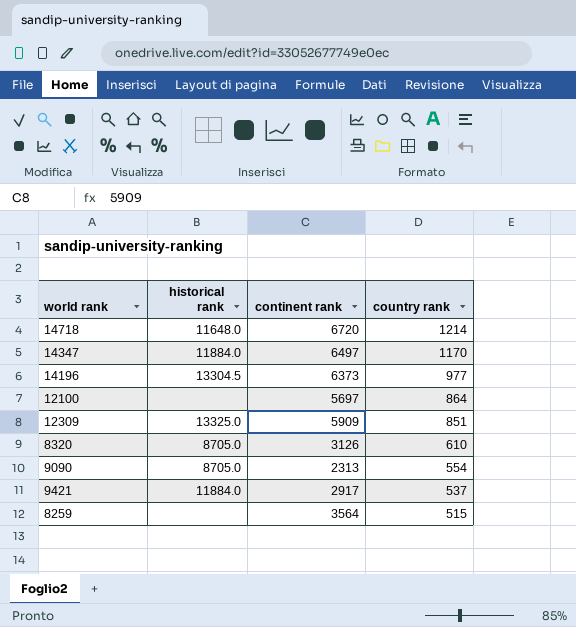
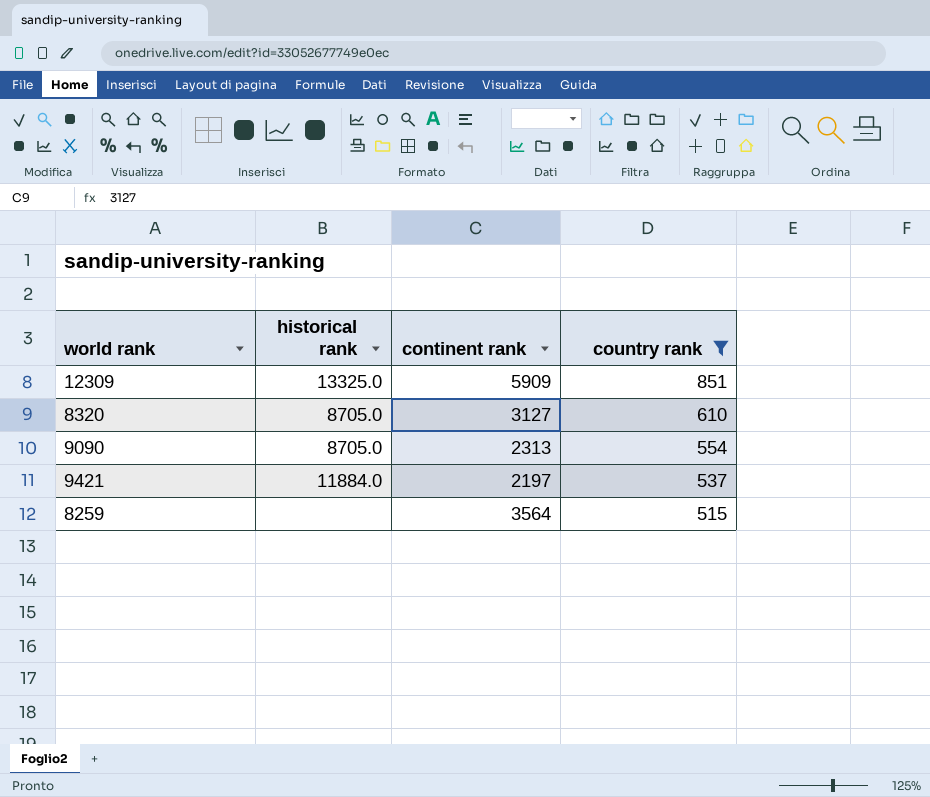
filter: none -> country rank <= 851
8320 | continent rank: 3126 -> 3127
9421 | continent rank: 2917 -> 2197

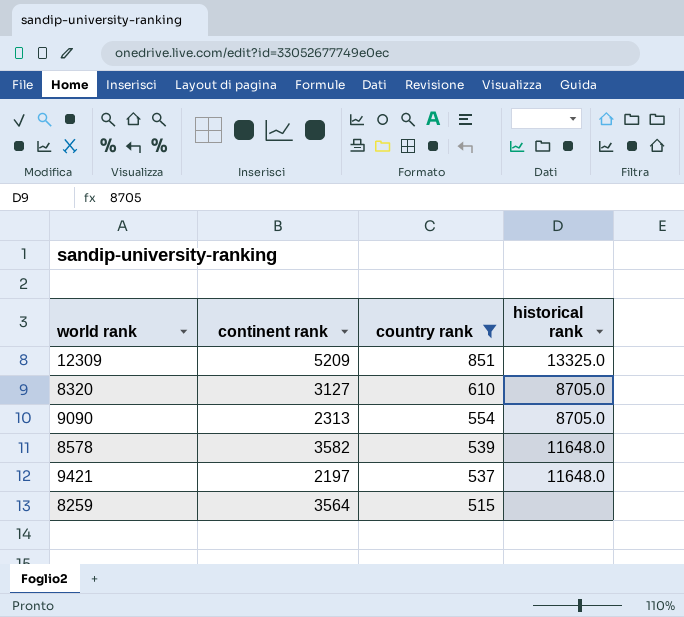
column historical rank | position: 2 -> 4
12309 | continent rank: 5909 -> 5209
row 8578: none -> 3582 | 539 | 11648.0
9421 | historical rank: 11884.0 -> 11648.0

